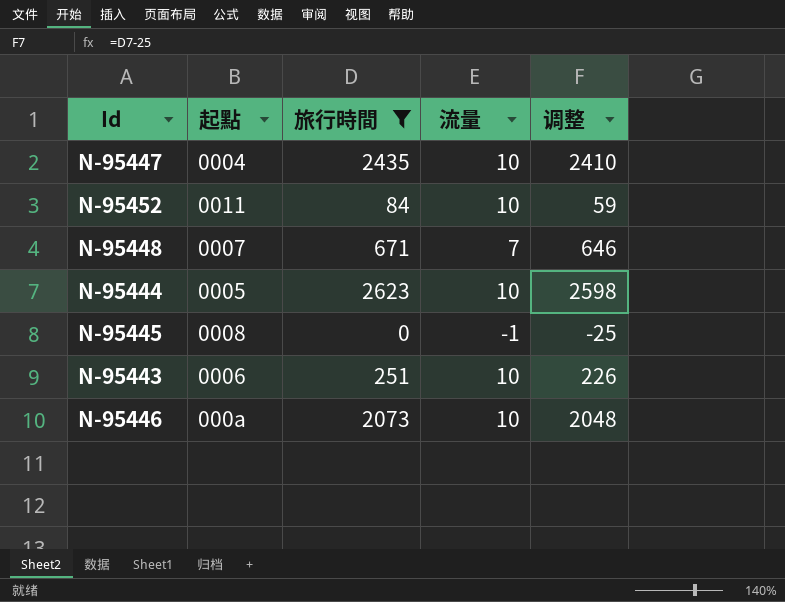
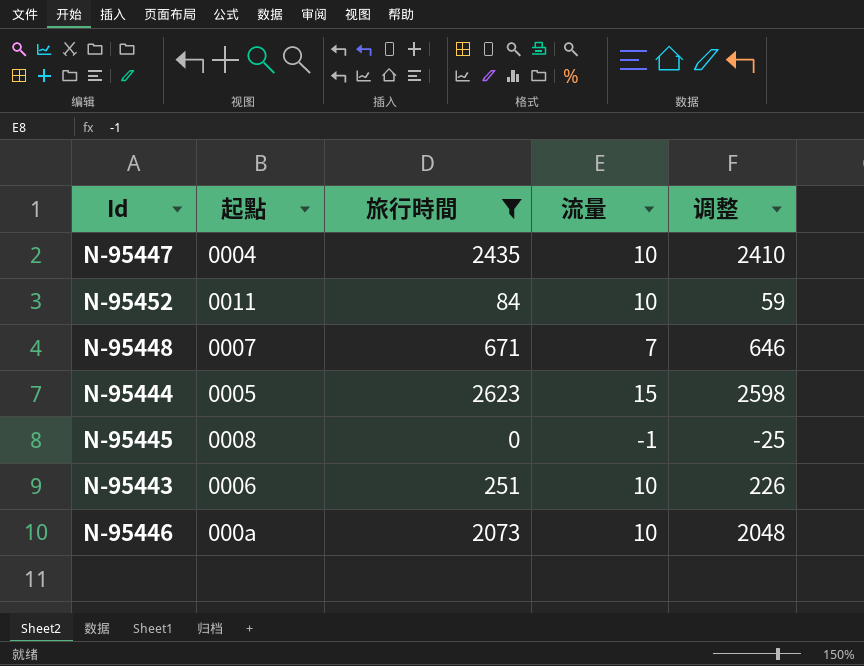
N-95444 | 流量: 10 -> 15

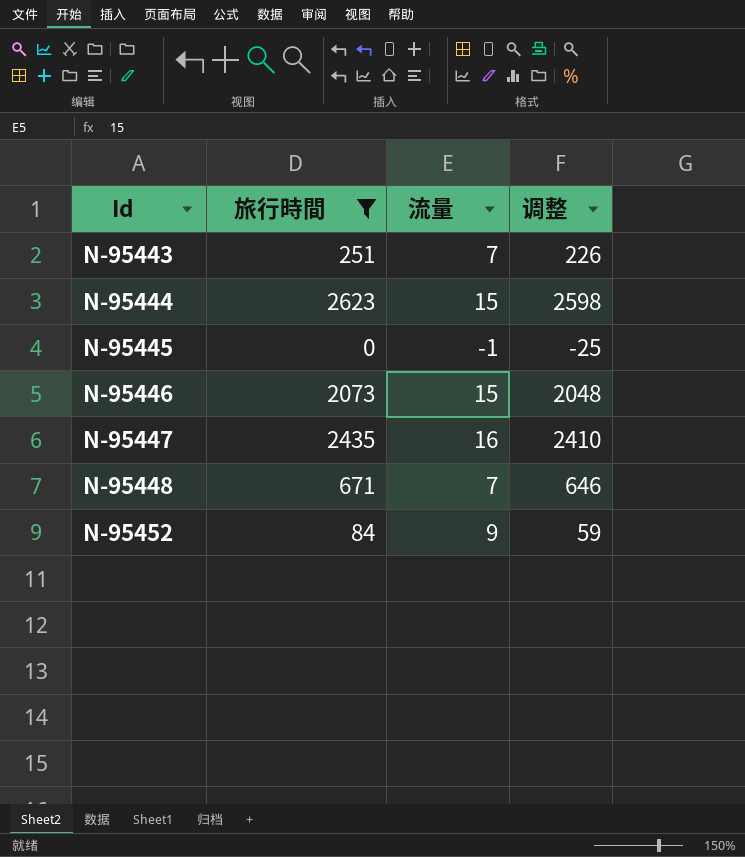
row order: none -> Id ascending
column 起點 | position: 2 -> none
N-95443 | 流量: 10 -> 7
N-95446 | 流量: 10 -> 15
N-95447 | 流量: 10 -> 16
N-95452 | 流量: 10 -> 9

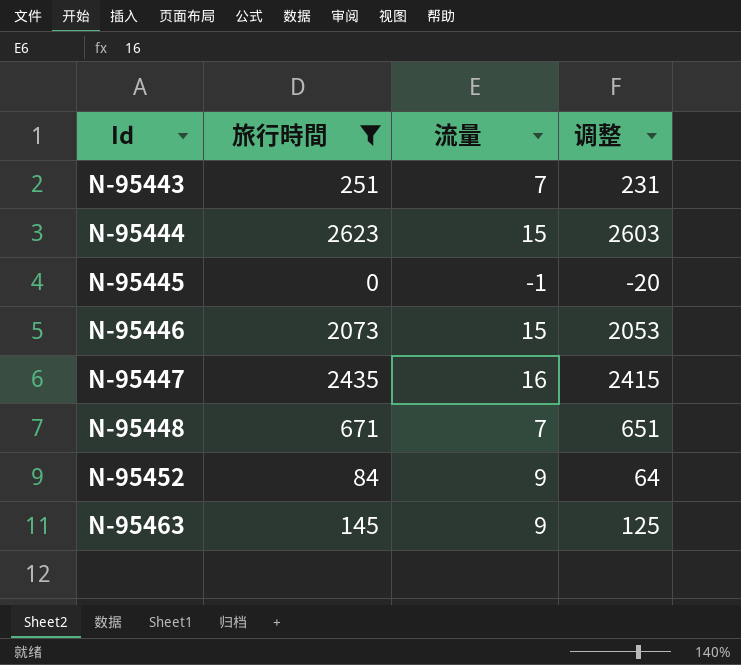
column 调整 | formula: [旅行時間] - 25 -> [旅行時間] - 20
row N-95463: none -> 145 | 9 | 125

